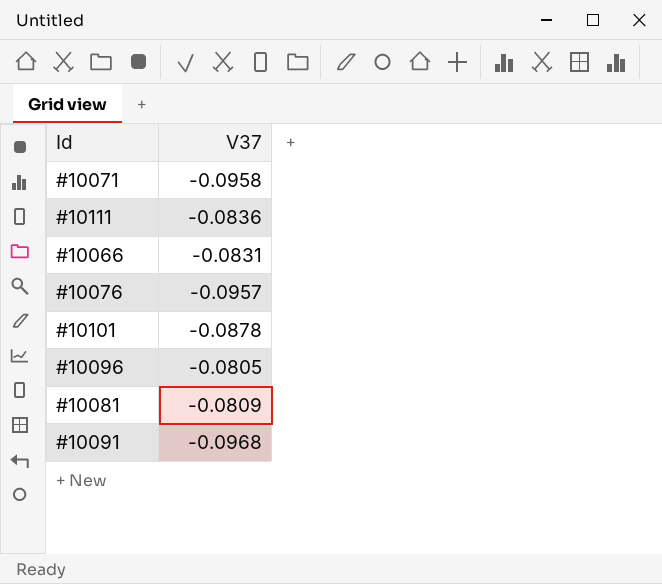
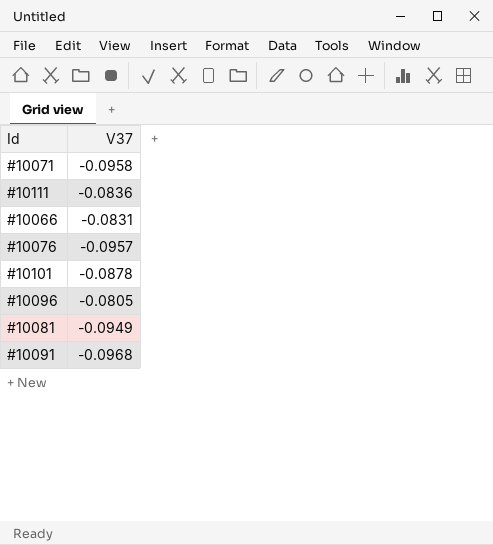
#10081 | V37: -0.0809 -> -0.0949

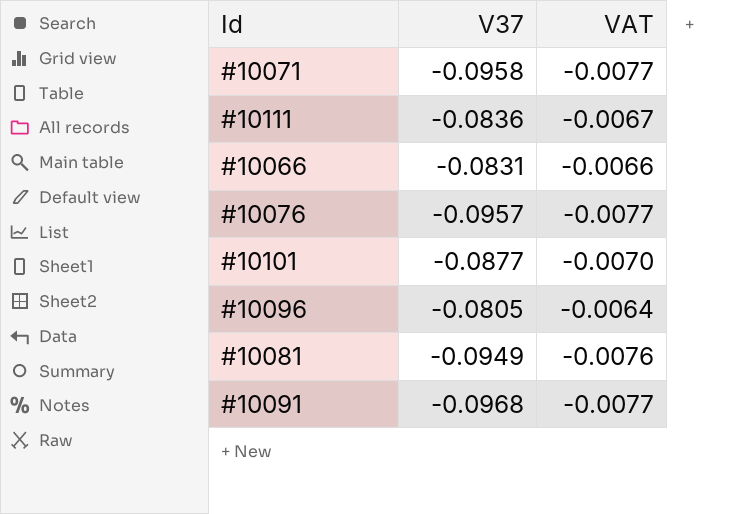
column VAT | formula: none -> [V37] * 0.08
#10101 | V37: -0.0878 -> -0.0877

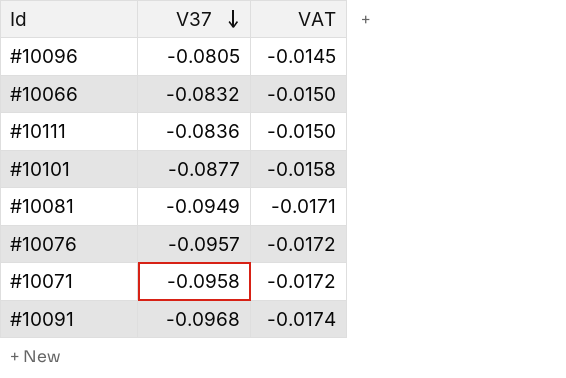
row order: none -> V37 descending
column VAT | formula: [V37] * 0.08 -> [V37] * 0.18
#10066 | V37: -0.0831 -> -0.0832

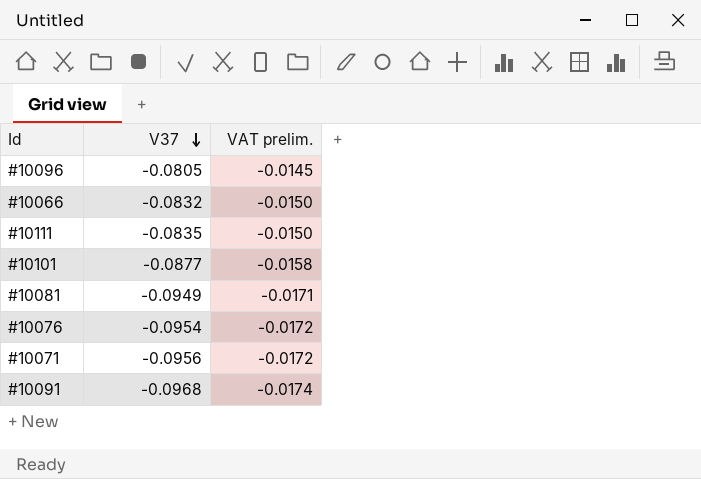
column name: VAT -> VAT prelim.
#10111 | V37: -0.0836 -> -0.0835
#10076 | V37: -0.0957 -> -0.0954
#10071 | V37: -0.0958 -> -0.0956

